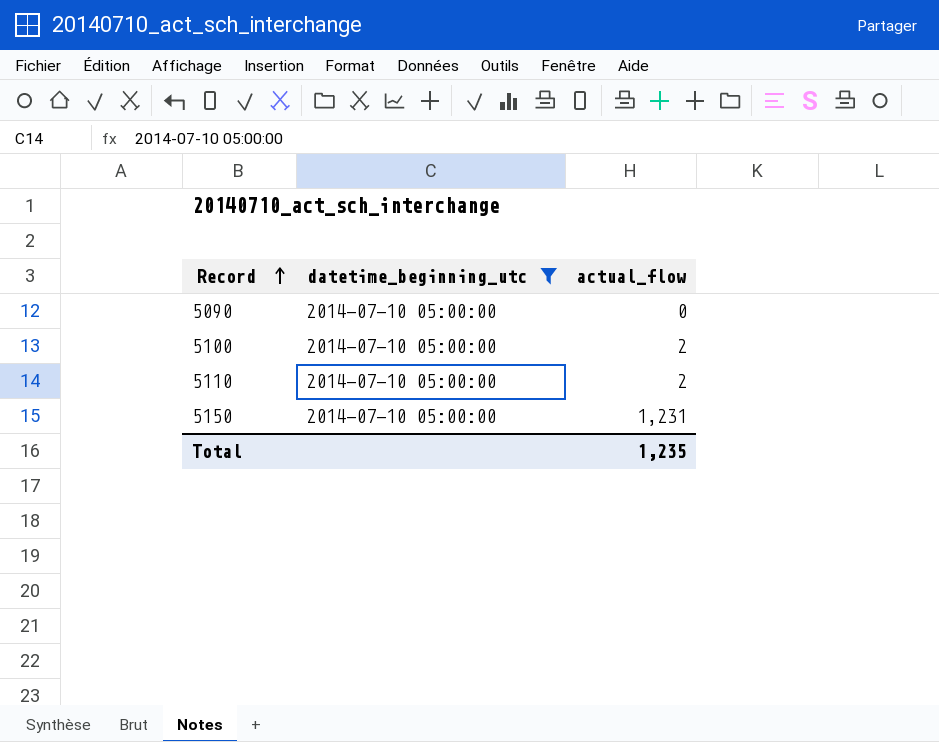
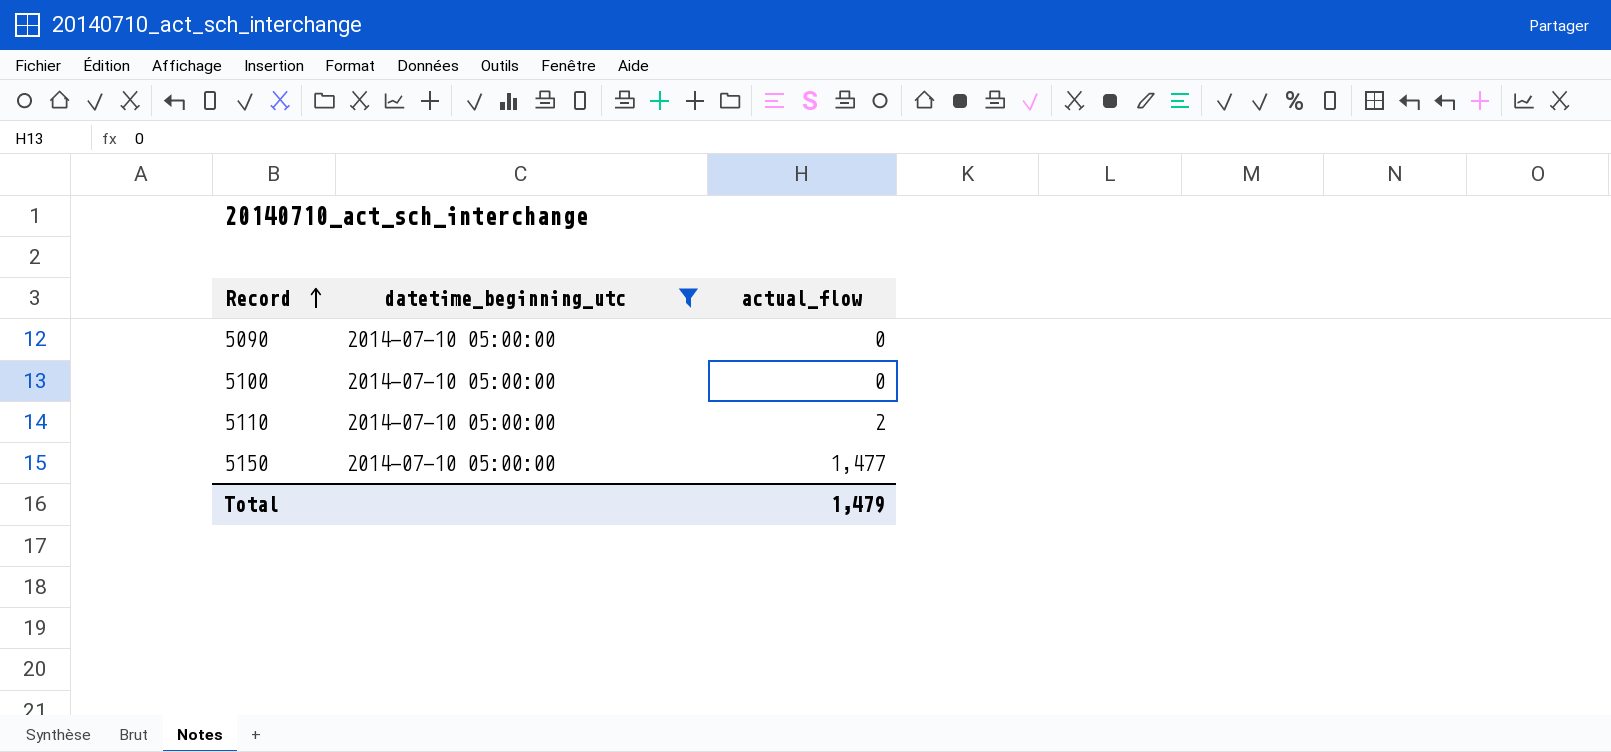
5100 | actual_flow: 2 -> 0
5150 | actual_flow: 1,231 -> 1,477
Total | actual_flow: 1,235 -> 1,479

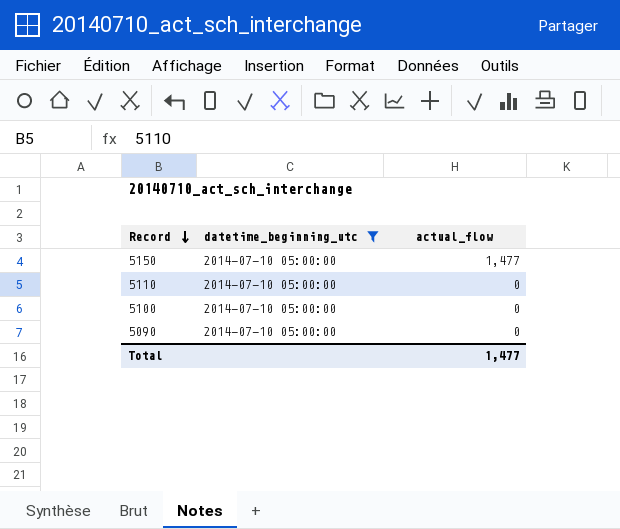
row order: Record ascending -> Record descending
5110 | actual_flow: 2 -> 0
Total | actual_flow: 1,479 -> 1,477

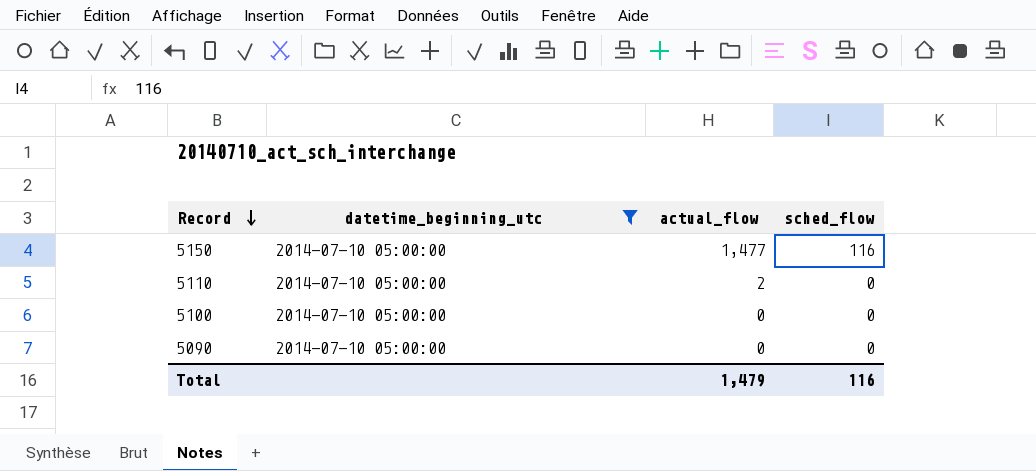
column sched_flow | position: none -> 4
5110 | actual_flow: 0 -> 2
Total | actual_flow: 1,477 -> 1,479

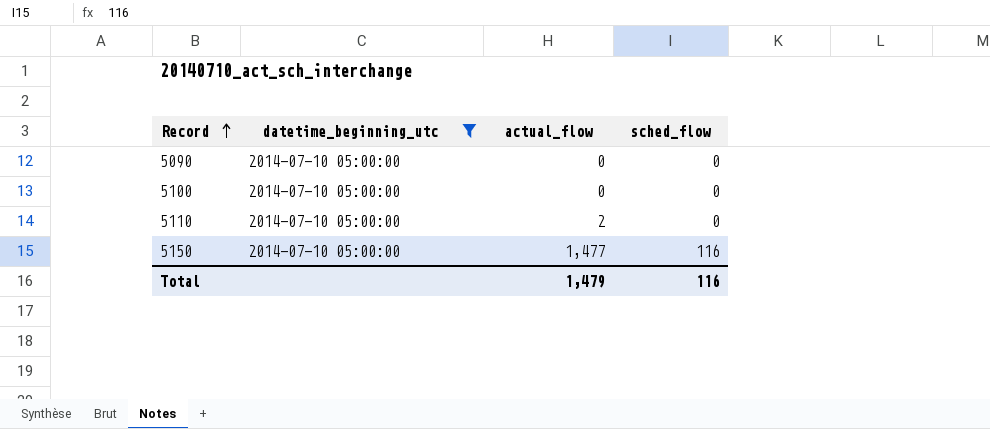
row order: Record descending -> Record ascending

